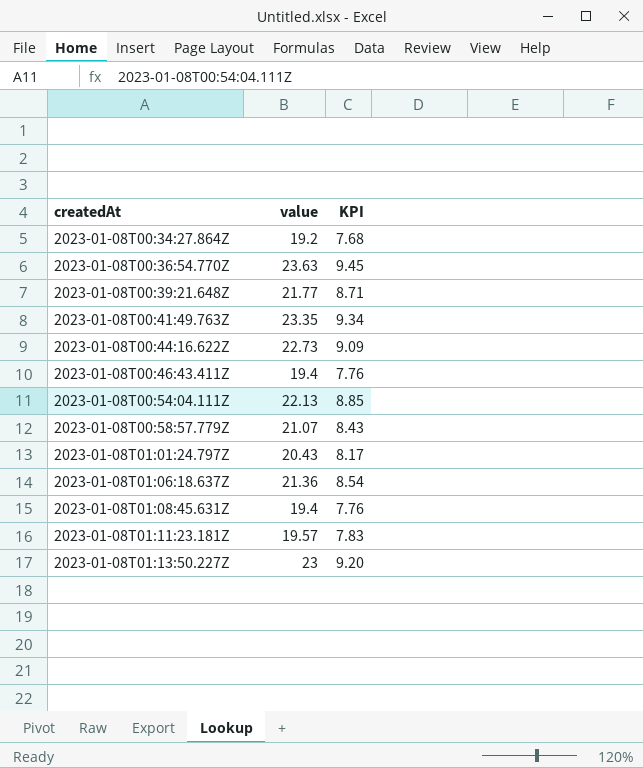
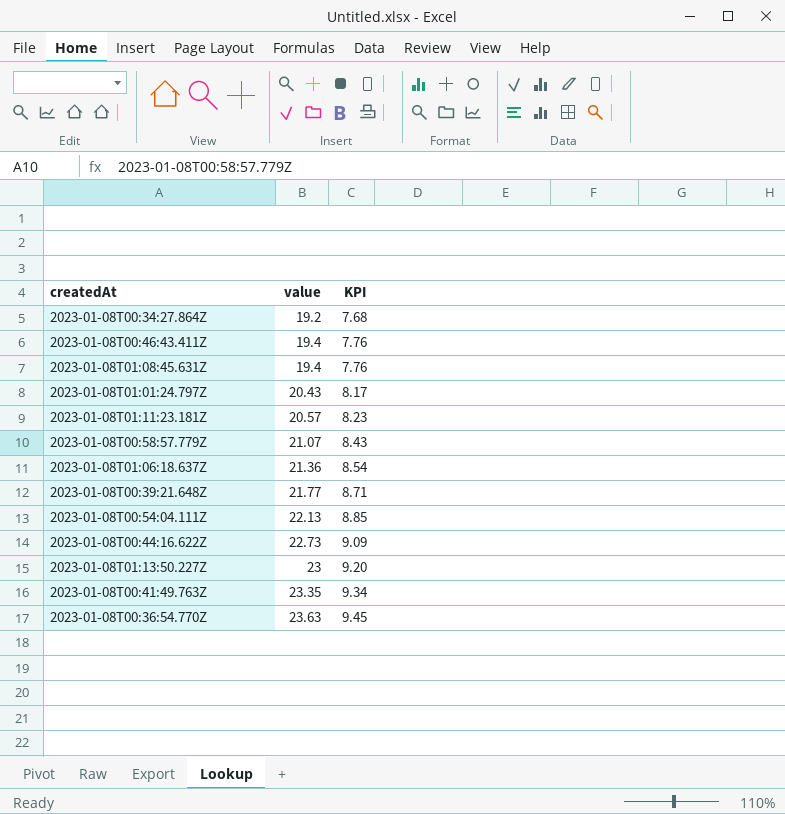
row order: createdAt ascending -> value ascending
2023-01-08T01:11:23.181Z | value: 19.57 -> 20.57
2023-01-08T01:11:23.181Z | KPI: 7.83 -> 8.23

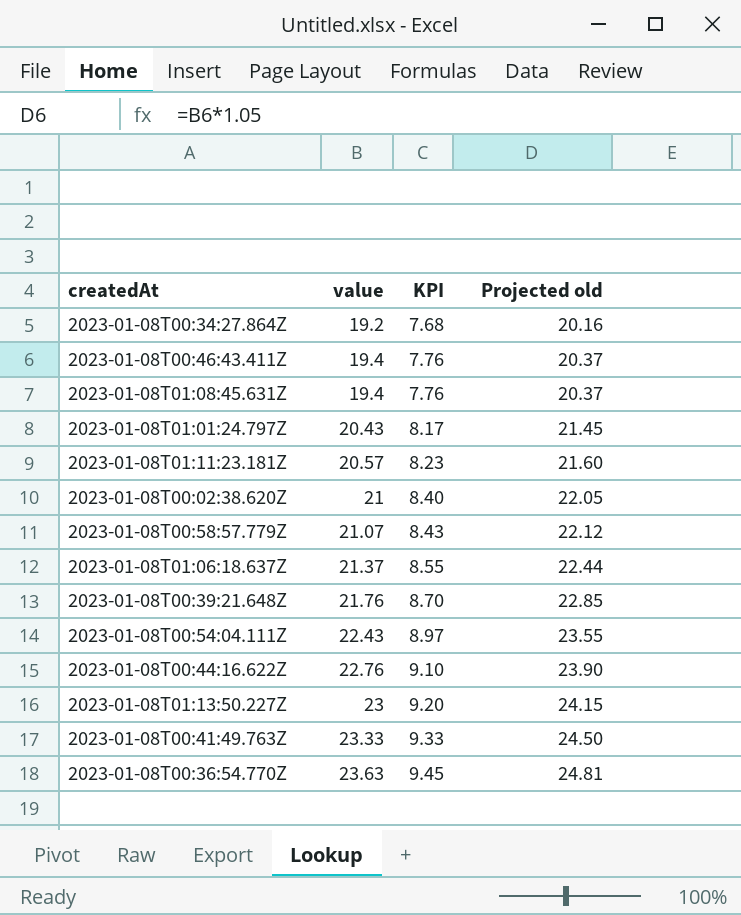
column Projected old | formula: none -> [value] * 1.05
row 2023-01-08T00:02:38.620Z: none -> 21 | 8.40 | 22.05
2023-01-08T01:06:18.637Z | value: 21.36 -> 21.37
2023-01-08T01:06:18.637Z | KPI: 8.54 -> 8.55
2023-01-08T00:39:21.648Z | value: 21.77 -> 21.76
2023-01-08T00:39:21.648Z | KPI: 8.71 -> 8.70
2023-01-08T00:54:04.111Z | value: 22.13 -> 22.43
2023-01-08T00:54:04.111Z | KPI: 8.85 -> 8.97
2023-01-08T00:44:16.622Z | value: 22.73 -> 22.76
2023-01-08T00:44:16.622Z | KPI: 9.09 -> 9.10
2023-01-08T00:41:49.763Z | value: 23.35 -> 23.33
2023-01-08T00:41:49.763Z | KPI: 9.34 -> 9.33

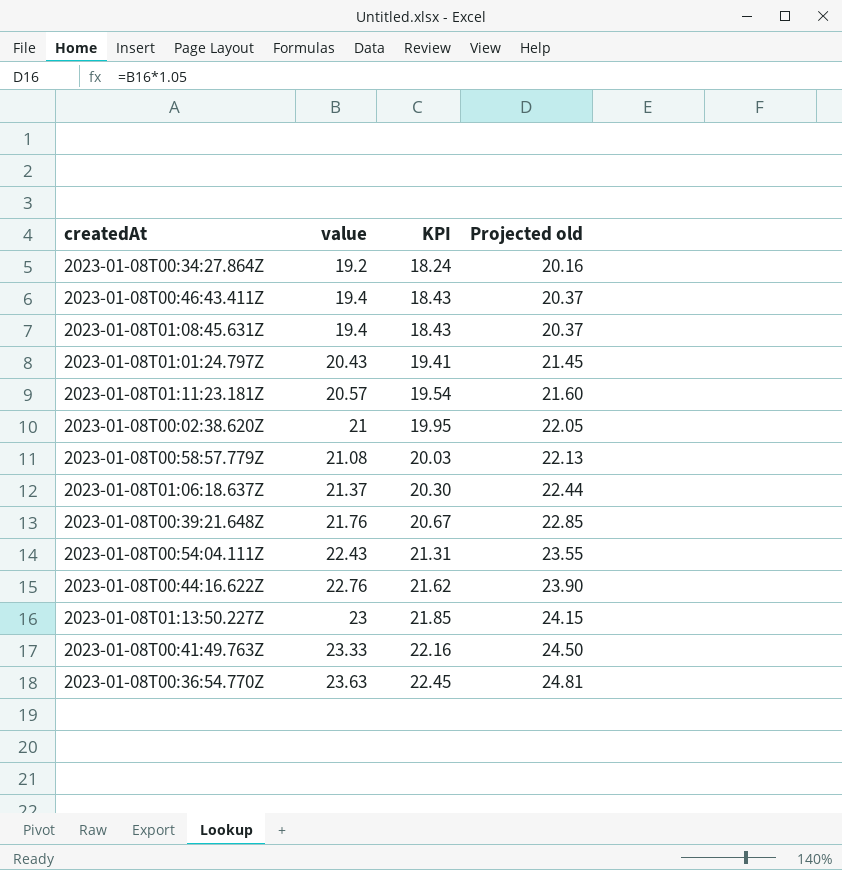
column KPI | formula: [value] * 0.4 -> [value] * 0.95
2023-01-08T00:58:57.779Z | value: 21.07 -> 21.08
2023-01-08T00:58:57.779Z | Projected old: 22.12 -> 22.13

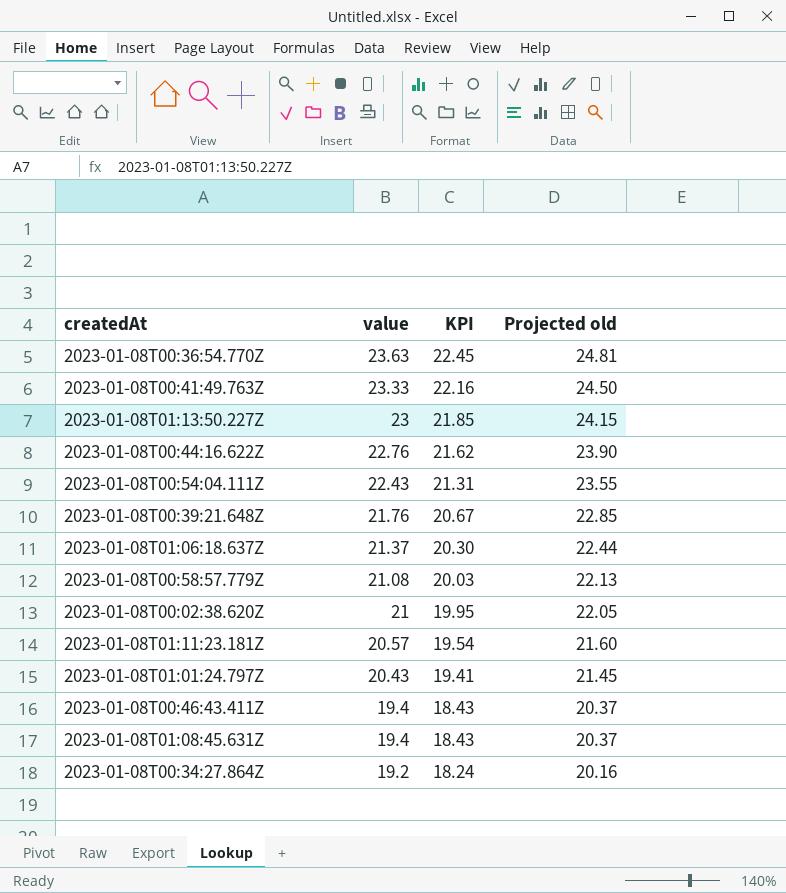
row order: value ascending -> value descending

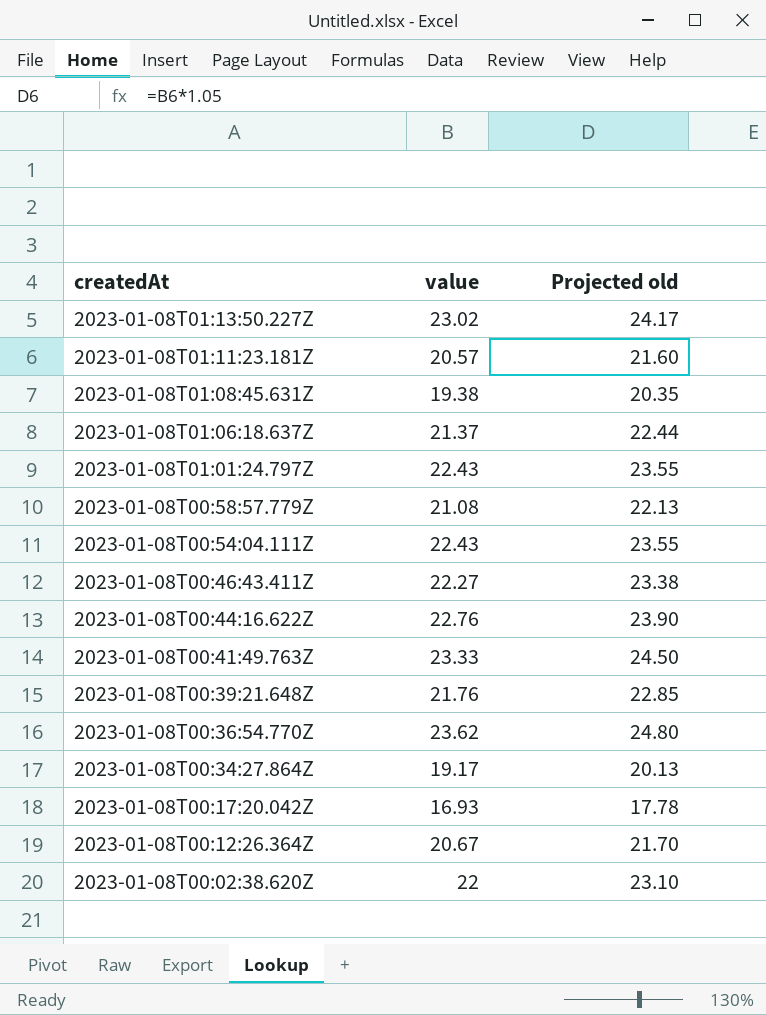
row order: value descending -> createdAt descending
column KPI | formula: [value] * 0.95 -> none
2023-01-08T01:13:50.227Z | value: 23 -> 23.02
2023-01-08T01:13:50.227Z | Projected old: 24.15 -> 24.17
2023-01-08T01:08:45.631Z | value: 19.4 -> 19.38
2023-01-08T01:08:45.631Z | Projected old: 20.37 -> 20.35
2023-01-08T01:01:24.797Z | value: 20.43 -> 22.43
2023-01-08T01:01:24.797Z | Projected old: 21.45 -> 23.55
2023-01-08T00:46:43.411Z | value: 19.4 -> 22.27
2023-01-08T00:46:43.411Z | Projected old: 20.37 -> 23.38
2023-01-08T00:36:54.770Z | value: 23.63 -> 23.62
2023-01-08T00:36:54.770Z | Projected old: 24.81 -> 24.80
2023-01-08T00:34:27.864Z | value: 19.2 -> 19.17
2023-01-08T00:34:27.864Z | Projected old: 20.16 -> 20.13
row 2023-01-08T00:17:20.042Z: none -> 16.93 | 17.78
row 2023-01-08T00:12:26.364Z: none -> 20.67 | 21.70
2023-01-08T00:02:38.620Z | value: 21 -> 22
2023-01-08T00:02:38.620Z | Projected old: 22.05 -> 23.10

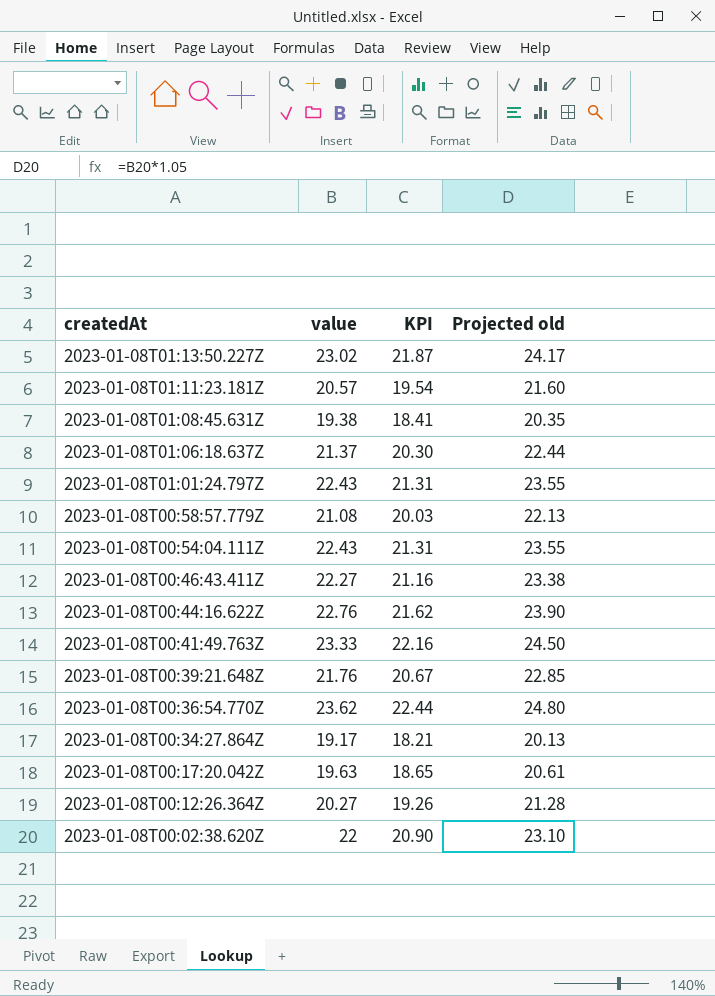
column KPI | formula: none -> [value] * 0.95
2023-01-08T00:17:20.042Z | value: 16.93 -> 19.63
2023-01-08T00:17:20.042Z | Projected old: 17.78 -> 20.61
2023-01-08T00:12:26.364Z | value: 20.67 -> 20.27
2023-01-08T00:12:26.364Z | Projected old: 21.70 -> 21.28

